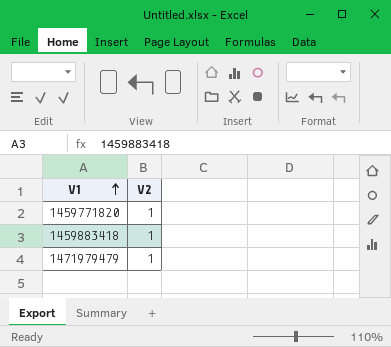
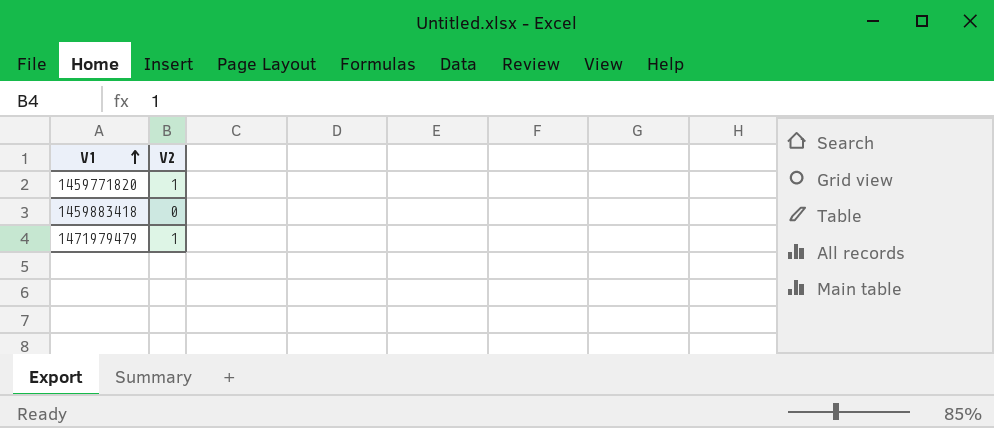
1459883418 | V2: 1 -> 0

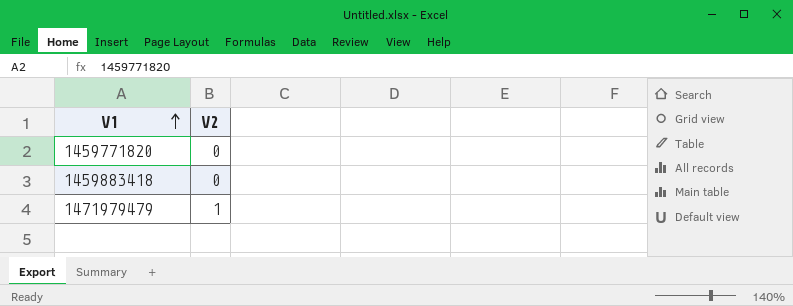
1459771820 | V2: 1 -> 0

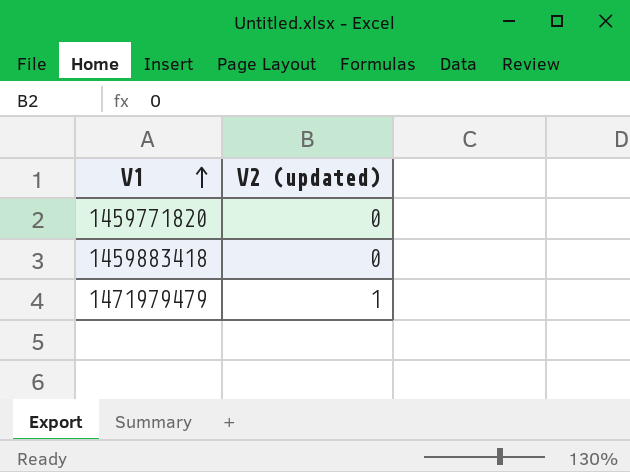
column name: V2 -> V2 (updated)

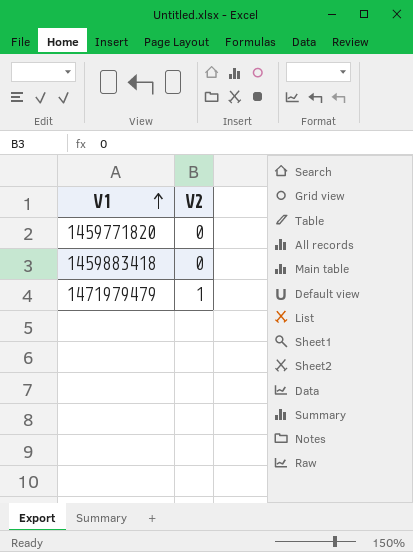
column name: V2 (updated) -> V2

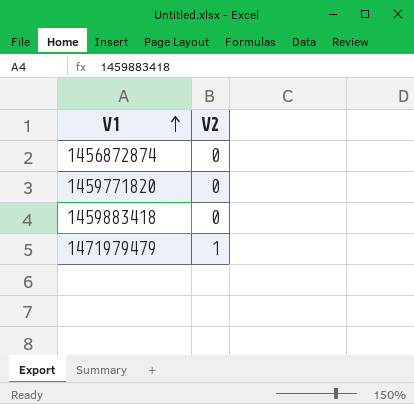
row 1456872874: none -> 0

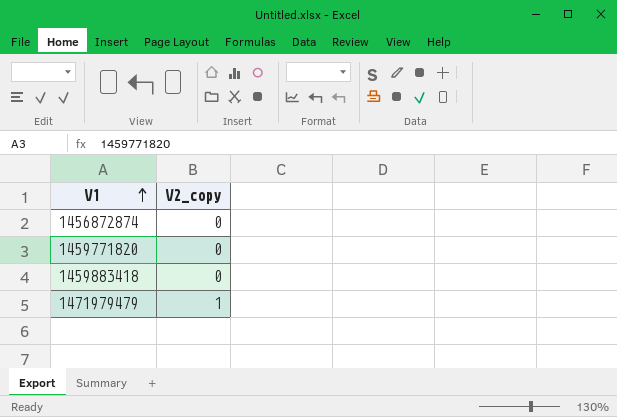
column name: V2 -> V2_copy

